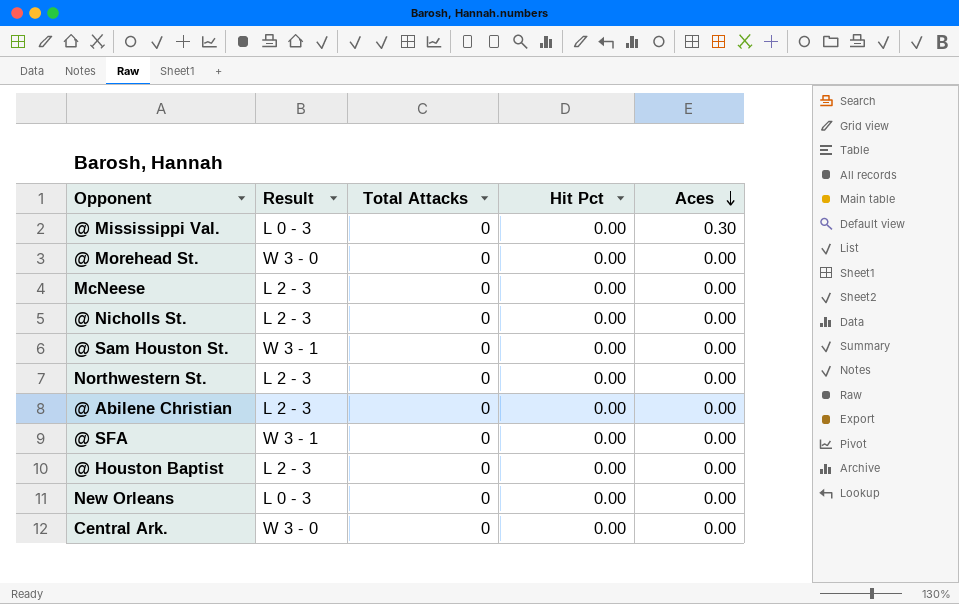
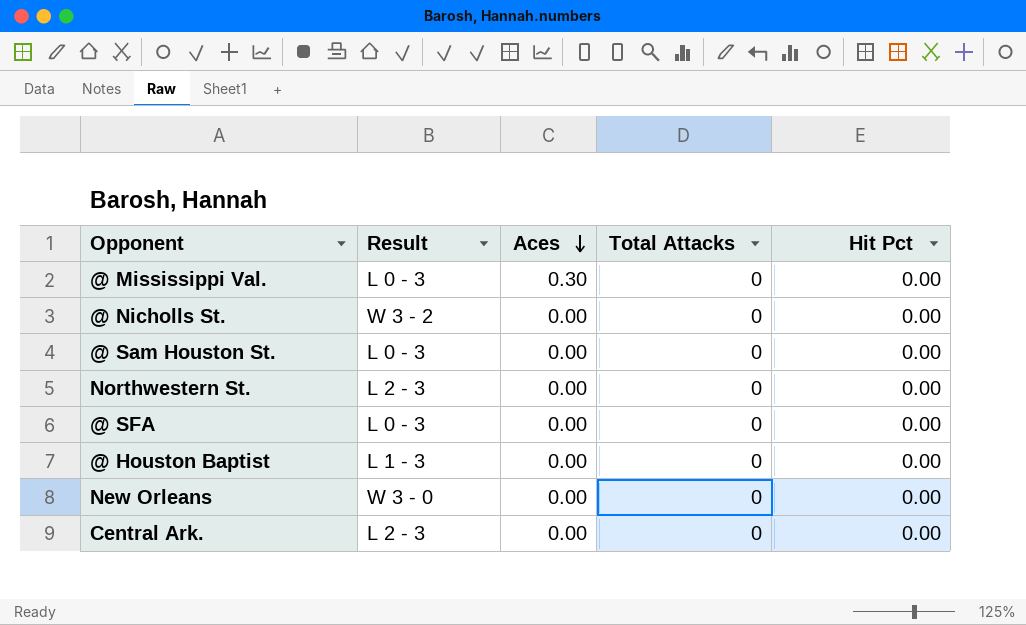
column Aces | position: 5 -> 3
row @ Morehead St.: W 3 - 0 | 0 | 0.00 | 0.00 -> none
row McNeese: L 2 - 3 | 0 | 0.00 | 0.00 -> none
row @ Abilene Christian: L 2 - 3 | 0 | 0.00 | 0.00 -> none
@ Nicholls St. | Result: L 2 - 3 -> W 3 - 2
@ Sam Houston St. | Result: W 3 - 1 -> L 0 - 3
@ SFA | Result: W 3 - 1 -> L 0 - 3
@ Houston Baptist | Result: L 2 - 3 -> L 1 - 3
New Orleans | Result: L 0 - 3 -> W 3 - 0
Central Ark. | Result: W 3 - 0 -> L 2 - 3

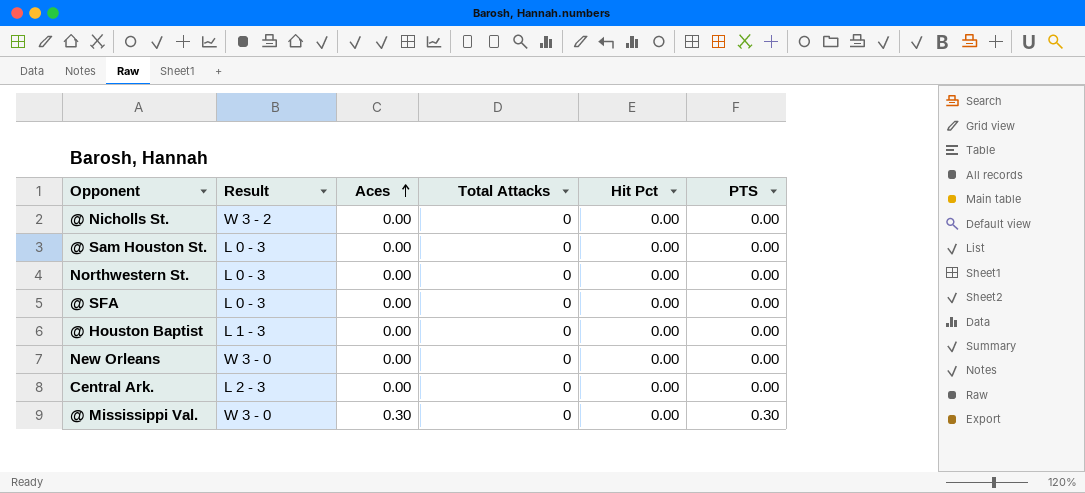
row order: Aces descending -> Aces ascending
column PTS | position: none -> 6
Northwestern St. | Result: L 2 - 3 -> L 0 - 3
@ Mississippi Val. | Result: L 0 - 3 -> W 3 - 0

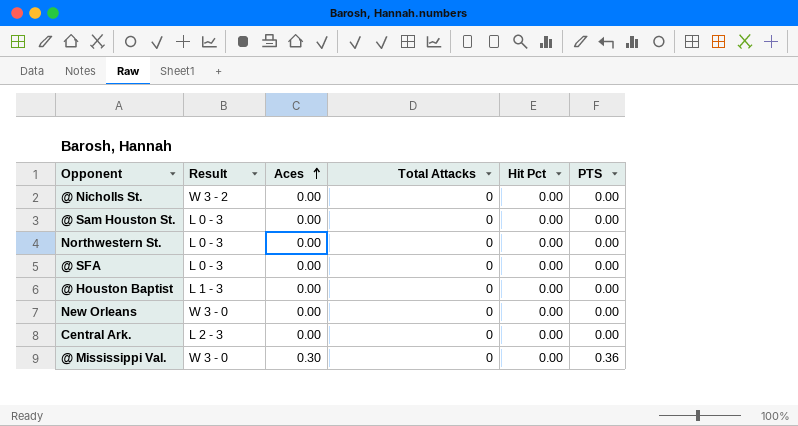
@ Mississippi Val. | PTS: 0.30 -> 0.36

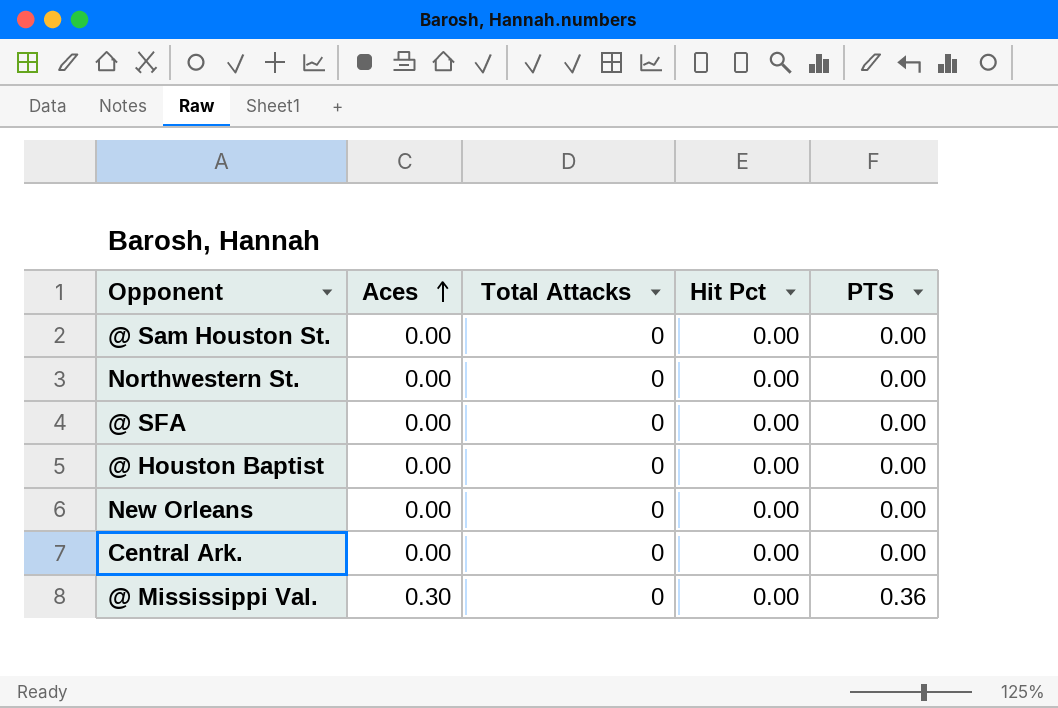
column Result | position: 2 -> none
row @ Nicholls St.: W 3 - 2 | 0.00 | 0 | 0.00 | 0.00 -> none

